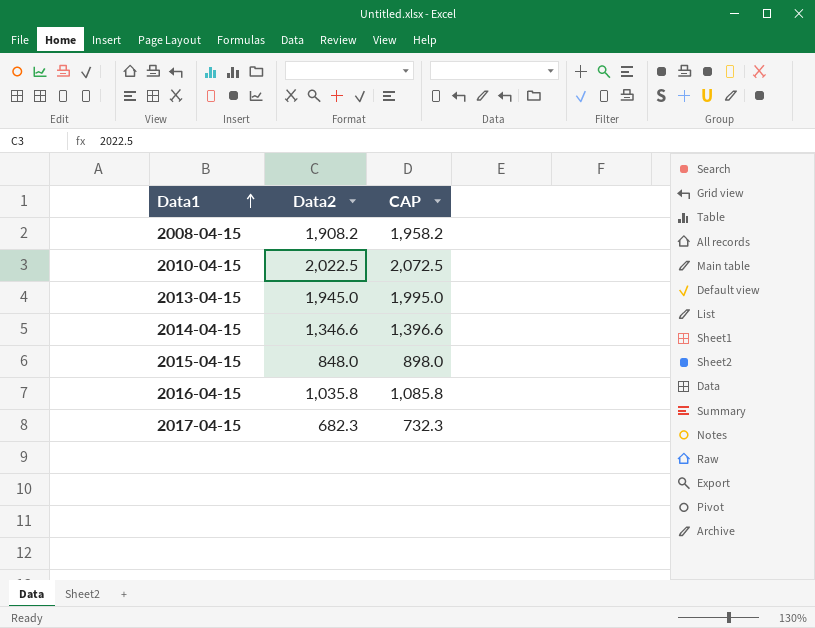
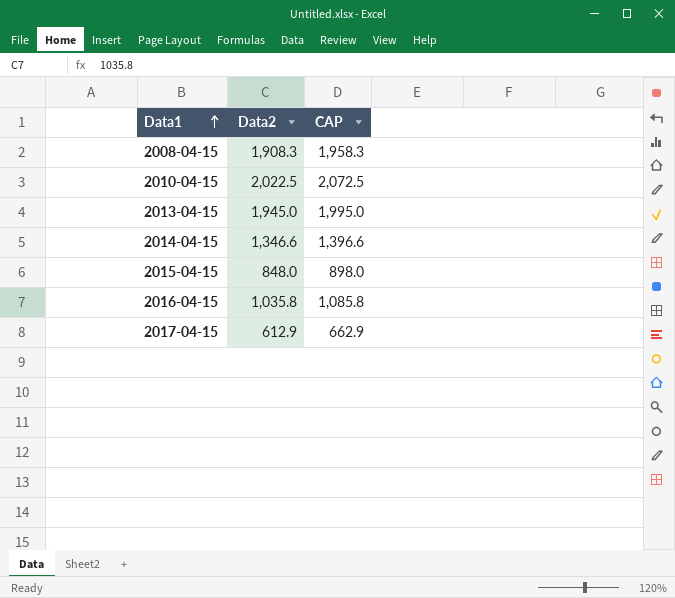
2008-04-15 | Data2: 1,908.2 -> 1,908.3
2008-04-15 | CAP: 1,958.2 -> 1,958.3
2017-04-15 | Data2: 682.3 -> 612.9
2017-04-15 | CAP: 732.3 -> 662.9

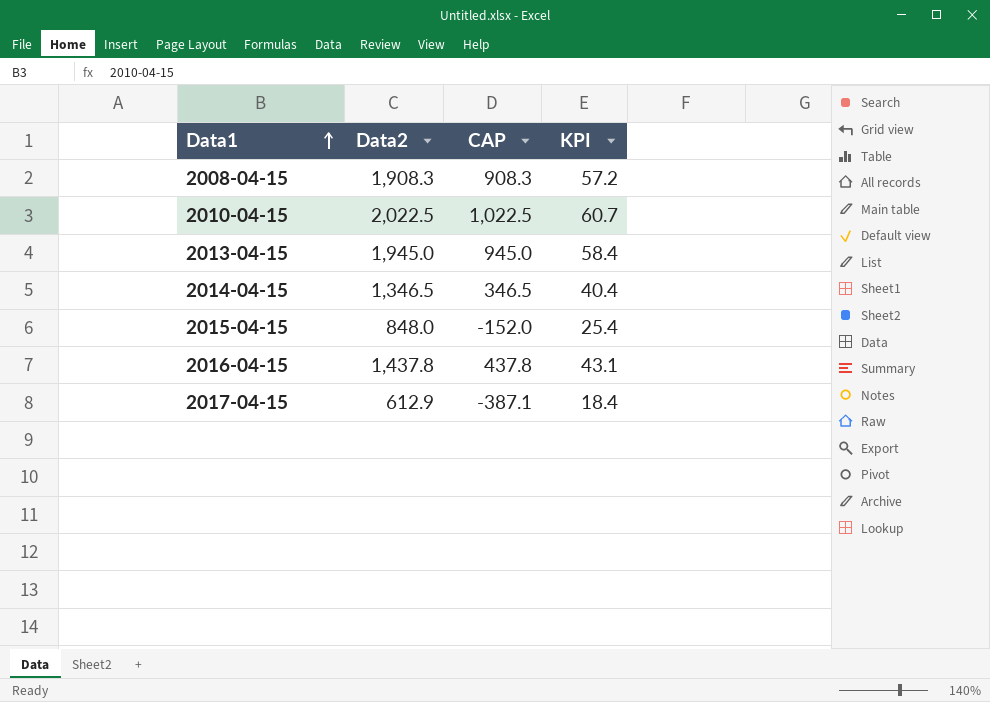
column CAP | formula: [Data2] + 50 -> [Data2] - 1000
column KPI | formula: none -> [Data2] * 0.03
2014-04-15 | Data2: 1,346.6 -> 1,346.5
2016-04-15 | Data2: 1,035.8 -> 1,437.8

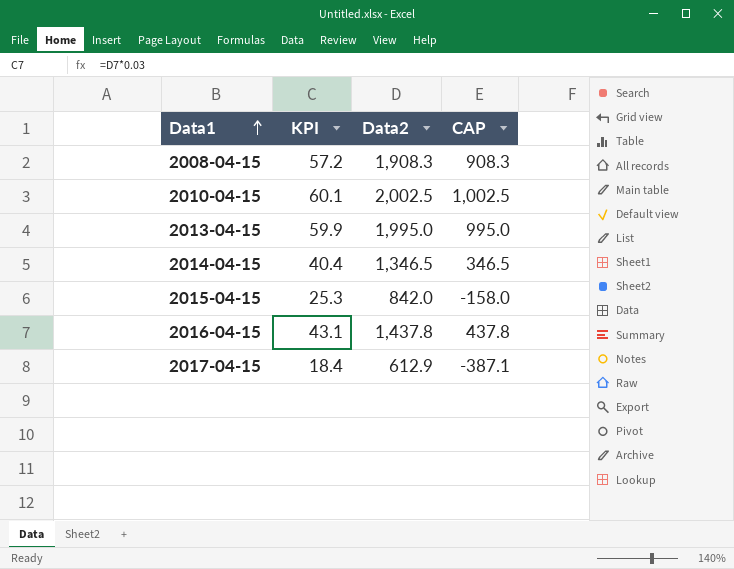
column KPI | position: 4 -> 2
2010-04-15 | KPI: 60.7 -> 60.1
2010-04-15 | Data2: 2,022.5 -> 2,002.5
2010-04-15 | CAP: 1,022.5 -> 1,002.5
2013-04-15 | KPI: 58.4 -> 59.9
2013-04-15 | Data2: 1,945.0 -> 1,995.0
2013-04-15 | CAP: 945.0 -> 995.0
2015-04-15 | KPI: 25.4 -> 25.3
2015-04-15 | Data2: 848.0 -> 842.0
2015-04-15 | CAP: -152.0 -> -158.0

